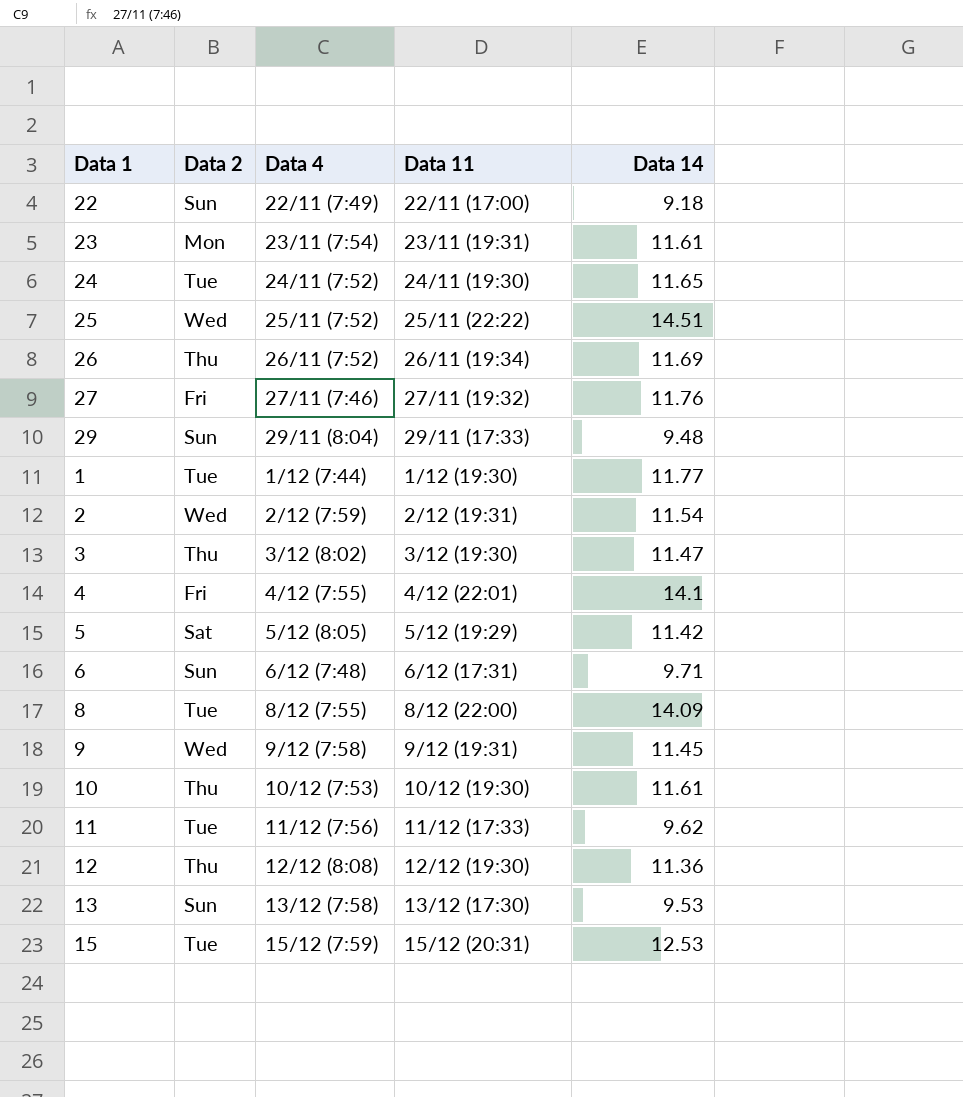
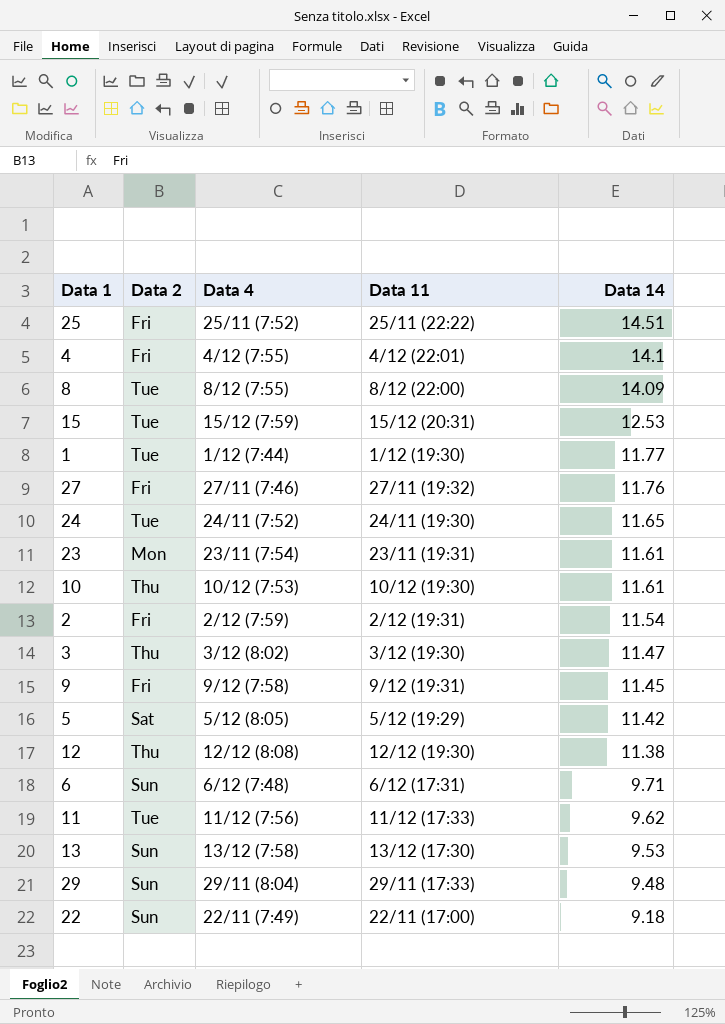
row order: none -> Data 14 descending
row 26: Thu | 26/11 (7:52) | 26/11 (19:34) | 11.69 -> none
25 | Data 2: Wed -> Fri
2 | Data 2: Wed -> Fri
9 | Data 2: Wed -> Fri
12 | Data 14: 11.36 -> 11.38

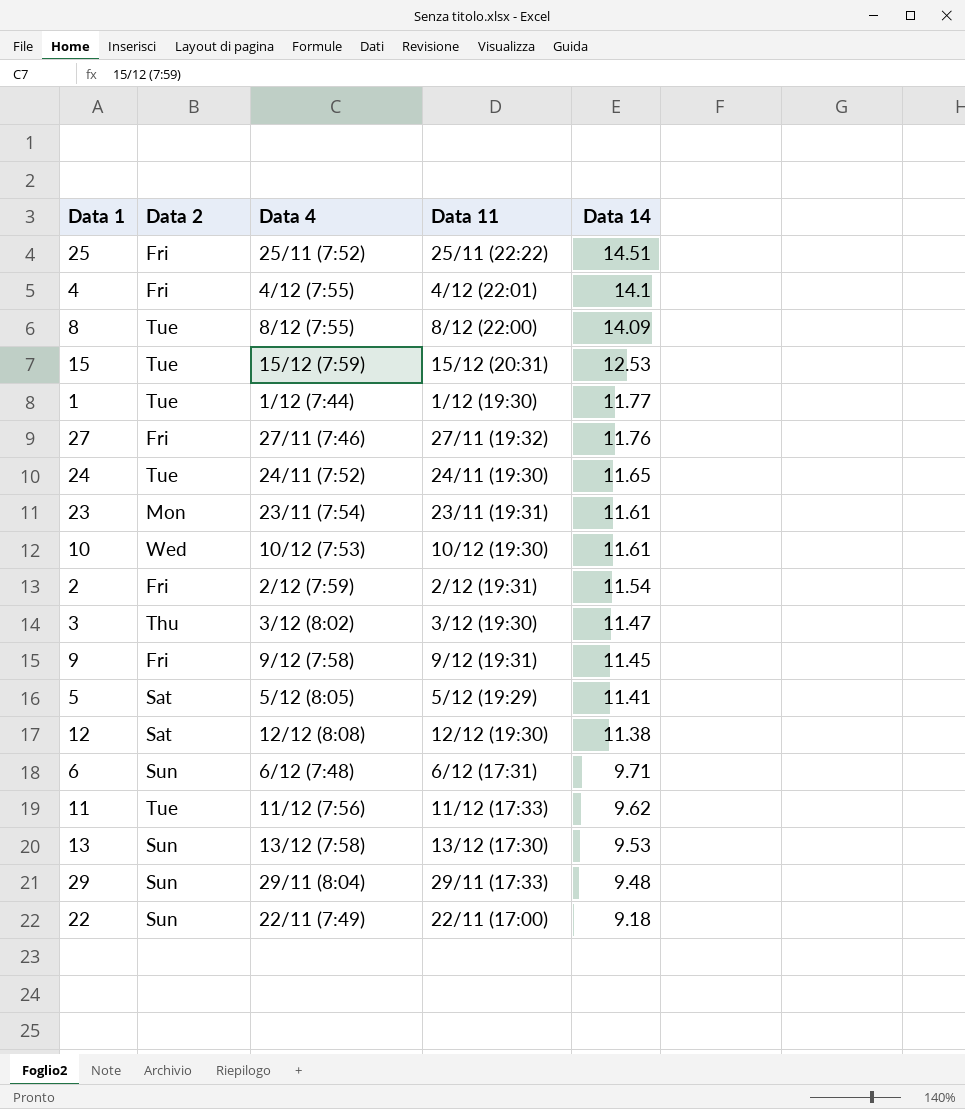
10 | Data 2: Thu -> Wed
5 | Data 14: 11.42 -> 11.41
12 | Data 2: Thu -> Sat

